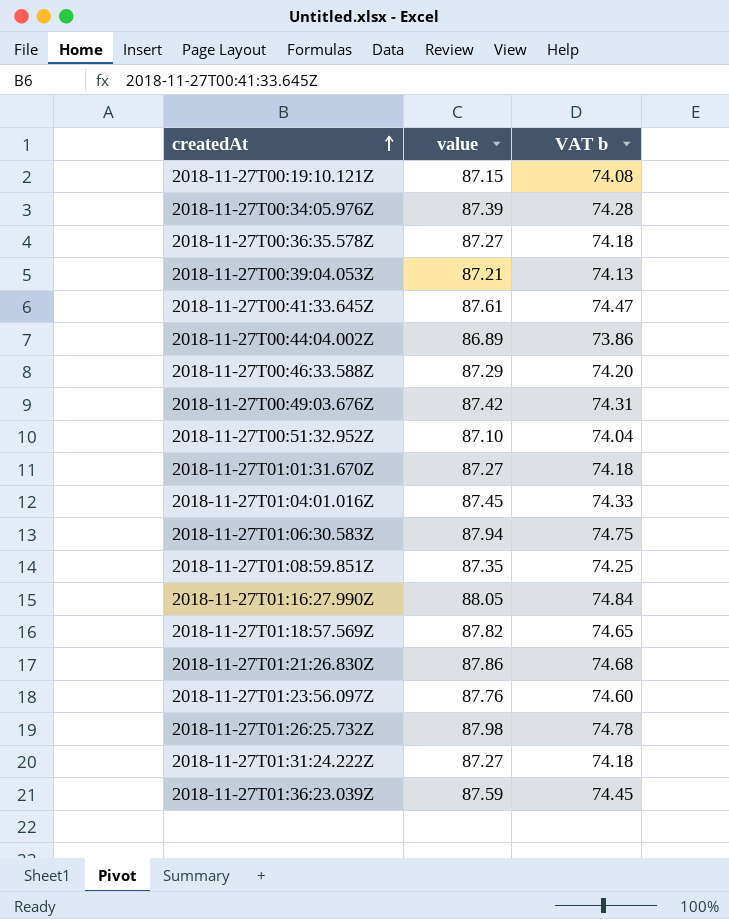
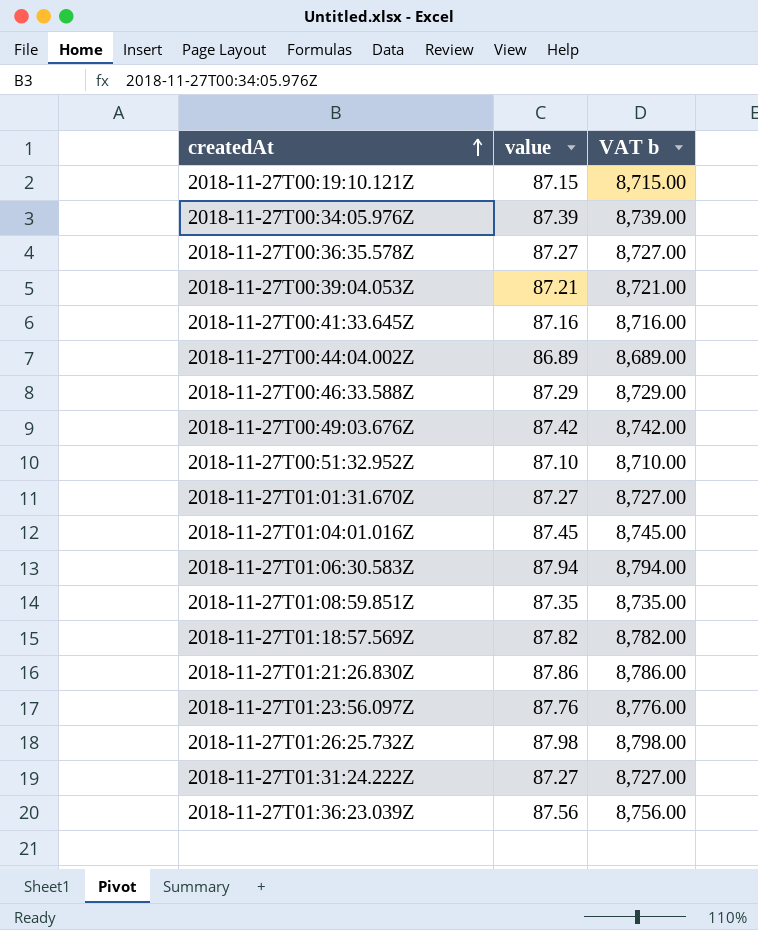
column VAT b | formula: [value] * 0.85 -> [value] * 100
row 2018-11-27T01:16:27.990Z: 88.05 | 74.84 -> none
2018-11-27T00:41:33.645Z | value: 87.61 -> 87.16
2018-11-27T01:36:23.039Z | value: 87.59 -> 87.56

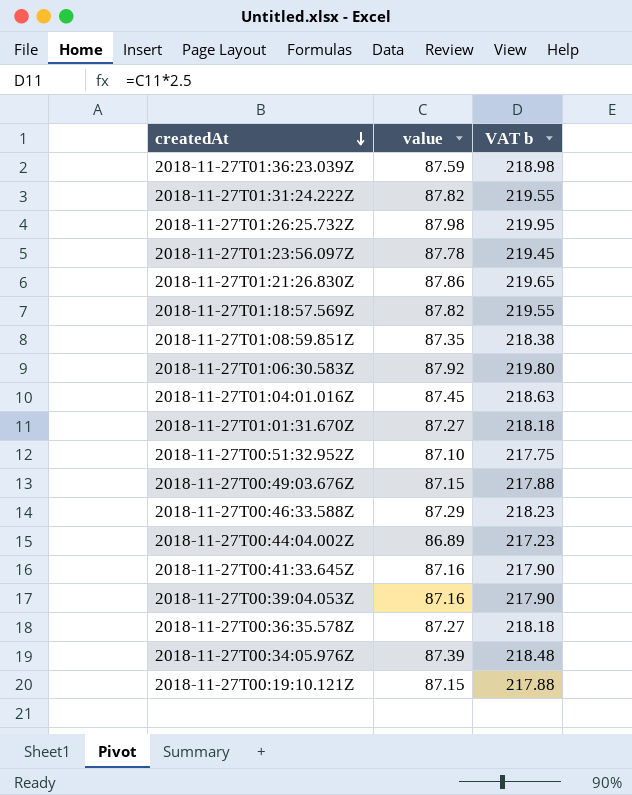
row order: createdAt ascending -> createdAt descending
column VAT b | formula: [value] * 100 -> [value] * 2.5
2018-11-27T01:36:23.039Z | value: 87.56 -> 87.59
2018-11-27T01:31:24.222Z | value: 87.27 -> 87.82
2018-11-27T01:23:56.097Z | value: 87.76 -> 87.78
2018-11-27T01:06:30.583Z | value: 87.94 -> 87.92
2018-11-27T00:49:03.676Z | value: 87.42 -> 87.15
2018-11-27T00:39:04.053Z | value: 87.21 -> 87.16

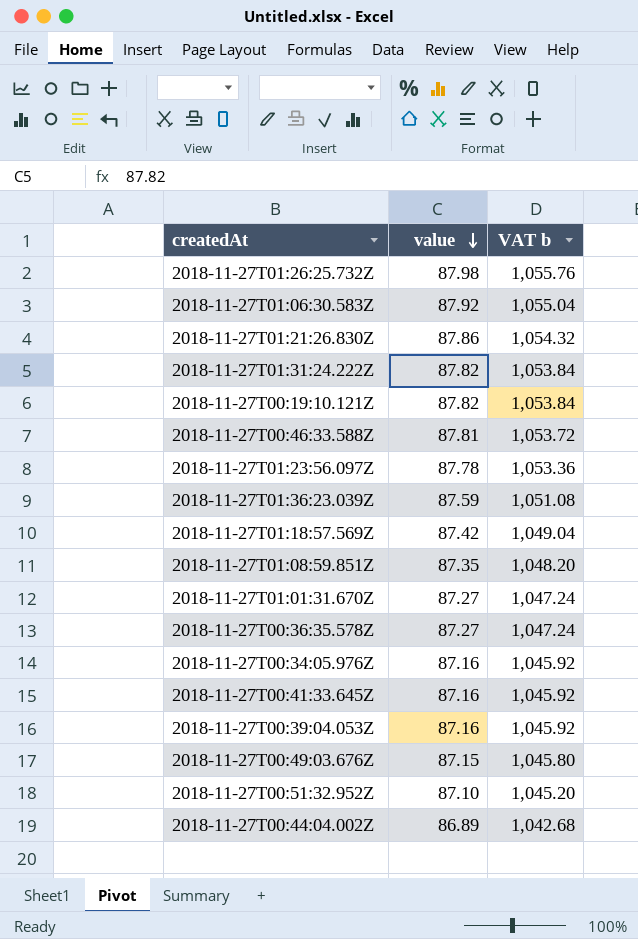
row order: createdAt descending -> value descending
column VAT b | formula: [value] * 2.5 -> [value] * 12
row 2018-11-27T01:04:01.016Z: 87.45 | 218.63 -> none
2018-11-27T00:19:10.121Z | value: 87.15 -> 87.82
2018-11-27T00:46:33.588Z | value: 87.29 -> 87.81
2018-11-27T01:18:57.569Z | value: 87.82 -> 87.42
2018-11-27T00:34:05.976Z | value: 87.39 -> 87.16

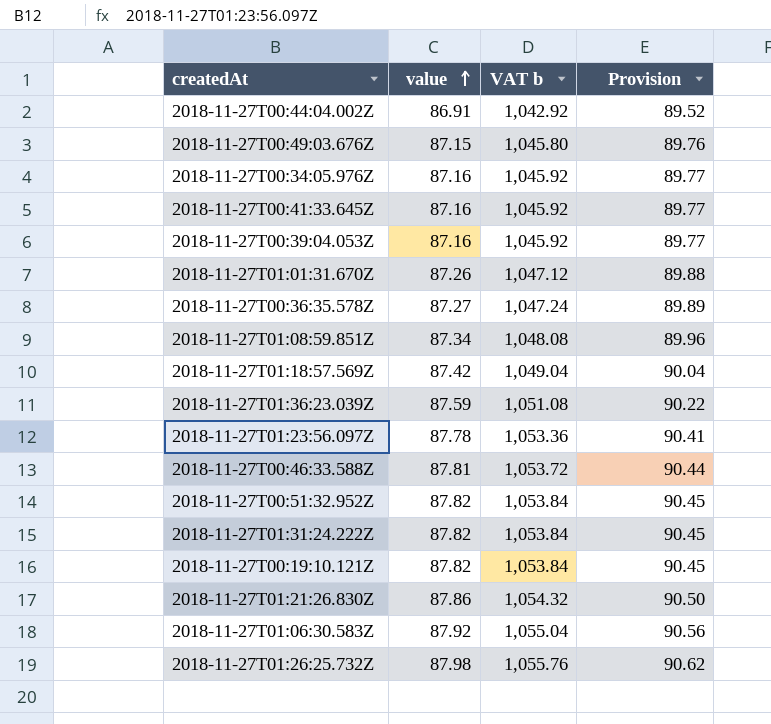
row order: value descending -> value ascending
column Provision | formula: none -> [value] * 1.03
2018-11-27T00:44:04.002Z | value: 86.89 -> 86.91
2018-11-27T00:44:04.002Z | VAT b: 1,042.68 -> 1,042.92
2018-11-27T01:01:31.670Z | value: 87.27 -> 87.26
2018-11-27T01:01:31.670Z | VAT b: 1,047.24 -> 1,047.12
2018-11-27T01:08:59.851Z | value: 87.35 -> 87.34
2018-11-27T01:08:59.851Z | VAT b: 1,048.20 -> 1,048.08
2018-11-27T00:51:32.952Z | value: 87.10 -> 87.82
2018-11-27T00:51:32.952Z | VAT b: 1,045.20 -> 1,053.84

